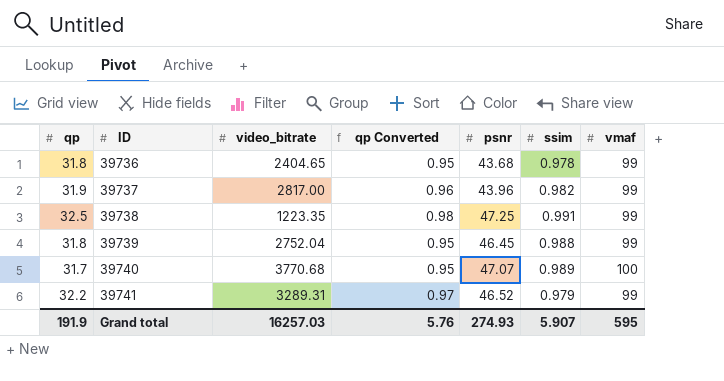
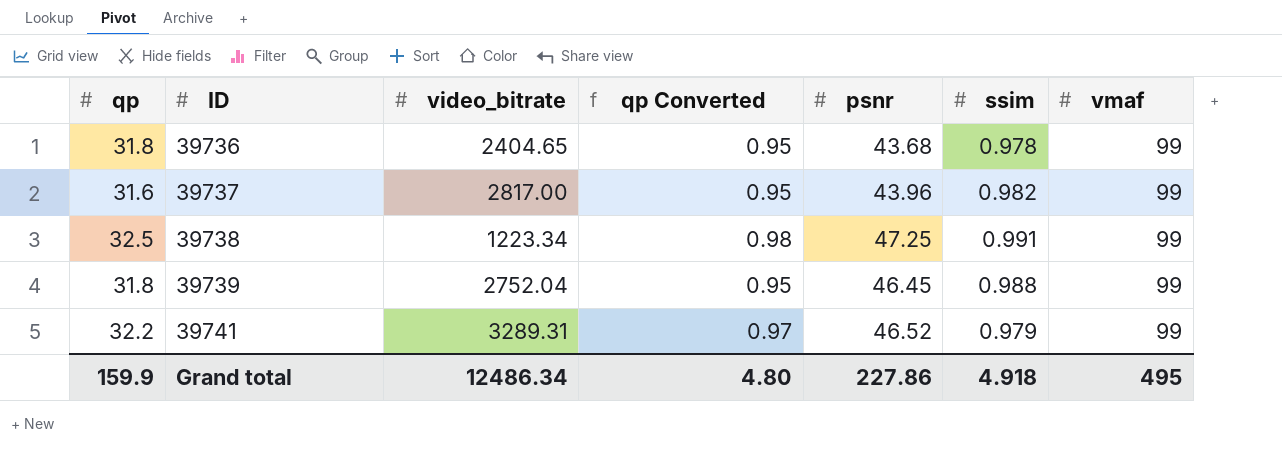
row 39740: 31.7 | 3770.68 | 0.95 | 47.07 | 0.989 | 100 -> none
39737 | qp: 31.9 -> 31.6
39737 | qp Converted: 0.96 -> 0.95
39738 | video_bitrate: 1223.35 -> 1223.34
Grand total | qp: 191.9 -> 159.9
Grand total | video_bitrate: 16257.03 -> 12486.34
Grand total | qp Converted: 5.76 -> 4.80
Grand total | psnr: 274.93 -> 227.86
Grand total | ssim: 5.907 -> 4.918
Grand total | vmaf: 595 -> 495

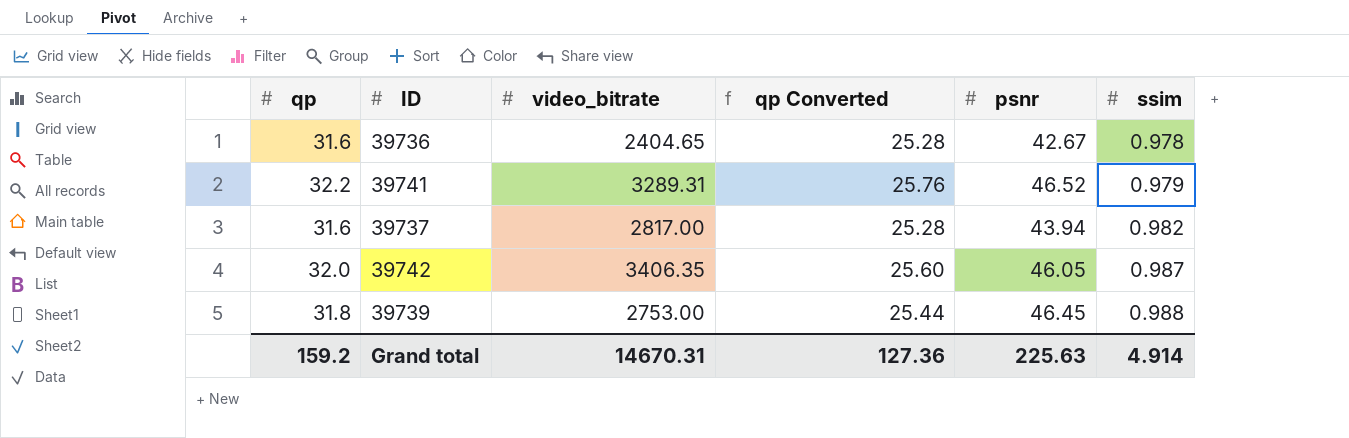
row order: ID ascending -> ssim ascending
column vmaf | position: 7 -> none
column qp Converted | formula: [qp] * 0.03 -> [qp] * 0.8
row 39738: 32.5 | 1223.34 | 0.98 | 47.25 | 0.991 | 99 -> none
39736 | qp: 31.8 -> 31.6
39736 | psnr: 43.68 -> 42.67
39737 | psnr: 43.96 -> 43.94
row 39742: none -> 32.0 | 3406.35 | 25.60 | 46.05 | 0.987
39739 | video_bitrate: 2752.04 -> 2753.00
Grand total | qp: 159.9 -> 159.2
Grand total | video_bitrate: 12486.34 -> 14670.31
Grand total | qp Converted: 4.80 -> 127.36
Grand total | psnr: 227.86 -> 225.63
Grand total | ssim: 4.918 -> 4.914

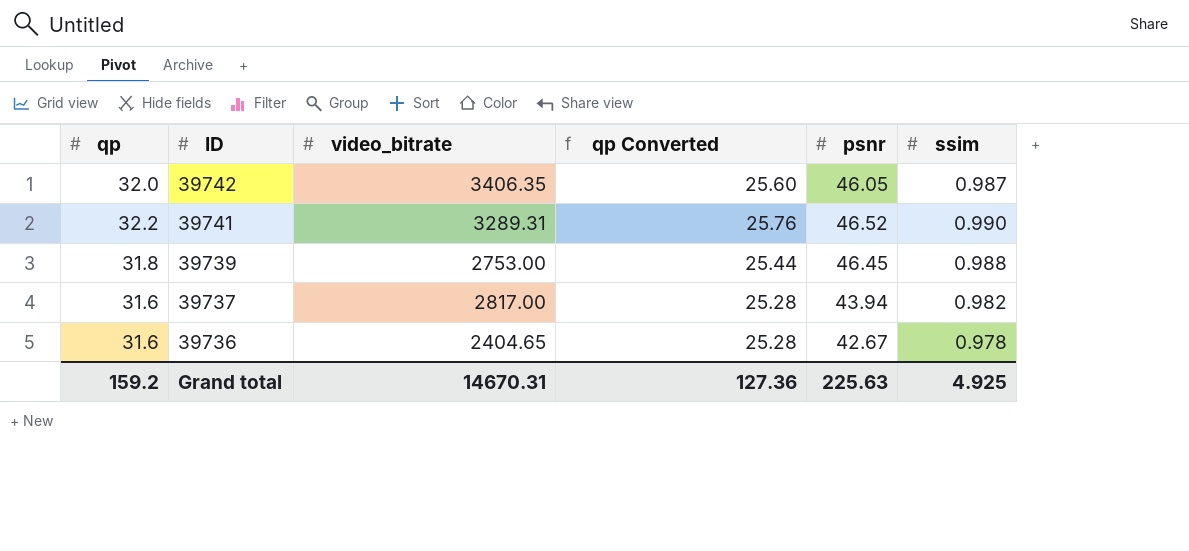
row order: ssim ascending -> ID descending
39741 | ssim: 0.979 -> 0.990
Grand total | ssim: 4.914 -> 4.925

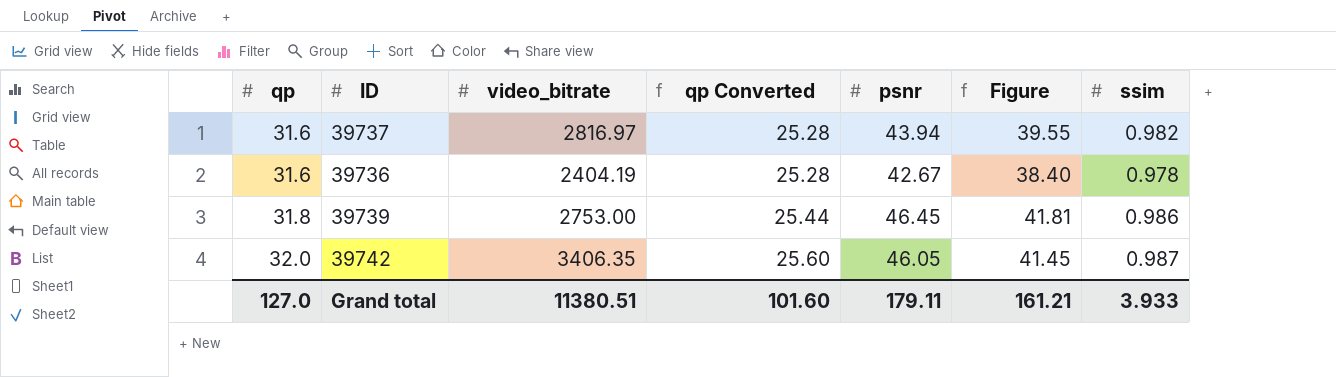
row order: ID descending -> qp ascending
column Figure | formula: none -> [psnr] * 0.9
row 39741: 32.2 | 3289.31 | 25.76 | 46.52 | 0.990 -> none
39737 | video_bitrate: 2817.00 -> 2816.97
39736 | video_bitrate: 2404.65 -> 2404.19
39739 | ssim: 0.988 -> 0.986
Grand total | qp: 159.2 -> 127.0
Grand total | video_bitrate: 14670.31 -> 11380.51
Grand total | qp Converted: 127.36 -> 101.60
Grand total | psnr: 225.63 -> 179.11
Grand total | ssim: 4.925 -> 3.933

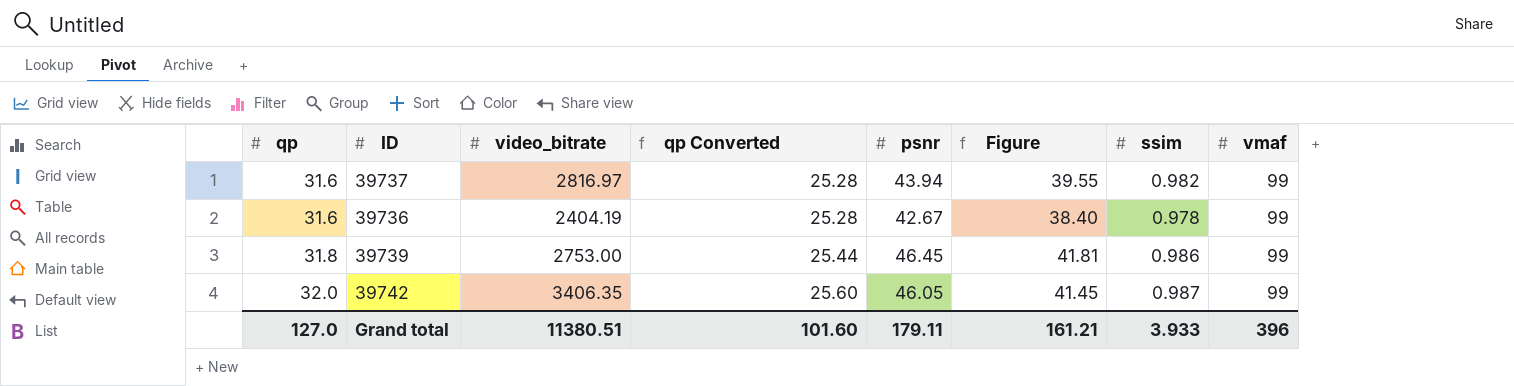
column vmaf | position: none -> 8

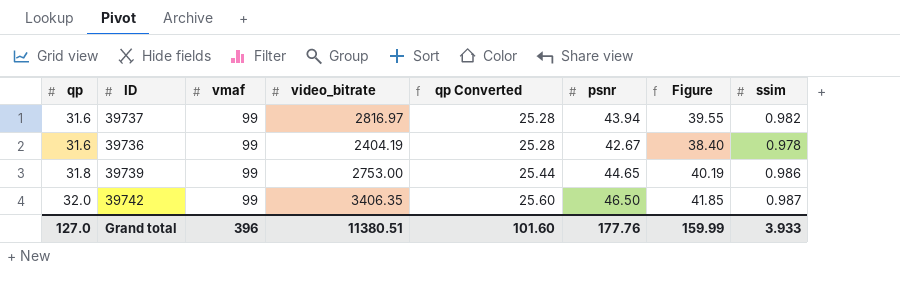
column vmaf | position: 8 -> 3
39739 | psnr: 46.45 -> 44.65
39739 | Figure: 41.81 -> 40.19
39742 | psnr: 46.05 -> 46.50
39742 | Figure: 41.45 -> 41.85
Grand total | psnr: 179.11 -> 177.76
Grand total | Figure: 161.21 -> 159.99

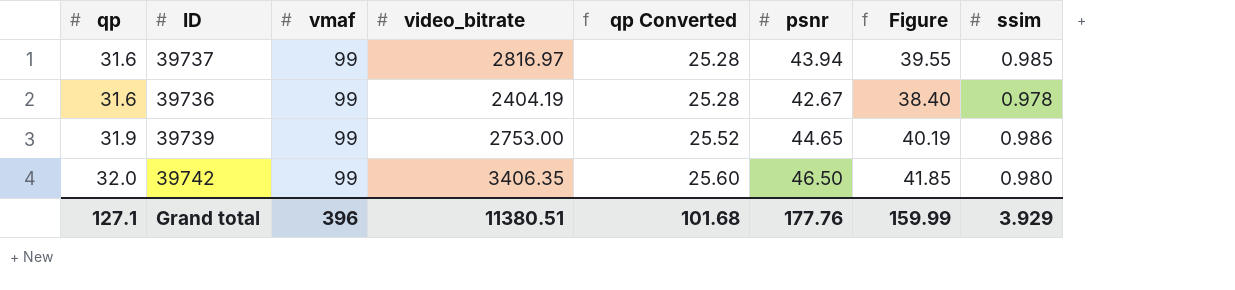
39737 | ssim: 0.982 -> 0.985
39739 | qp: 31.8 -> 31.9
39739 | qp Converted: 25.44 -> 25.52
39742 | ssim: 0.987 -> 0.980
Grand total | qp: 127.0 -> 127.1
Grand total | qp Converted: 101.60 -> 101.68
Grand total | ssim: 3.933 -> 3.929

